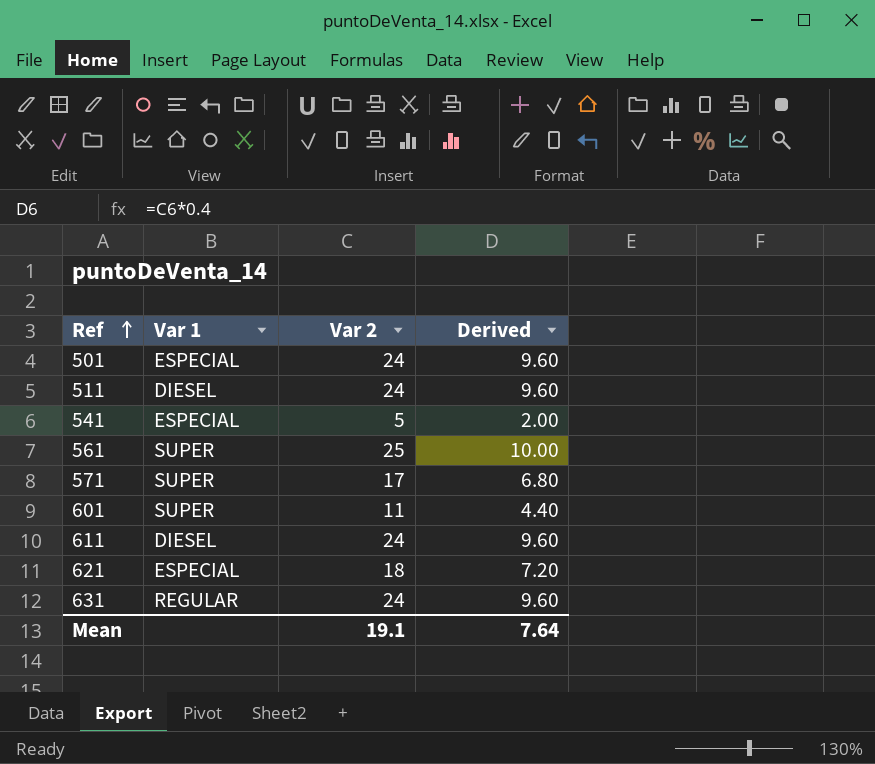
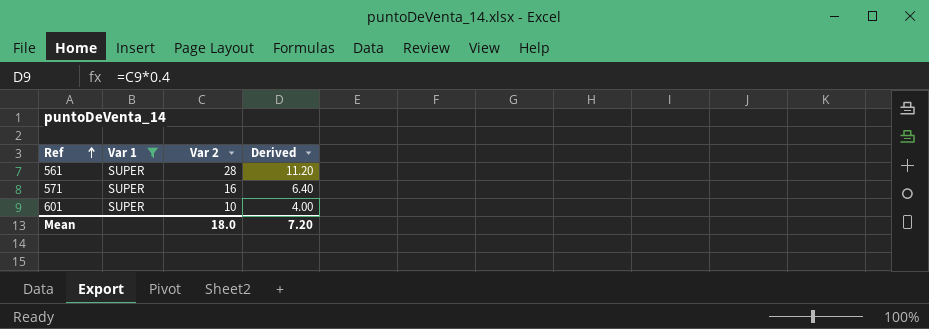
filter: none -> Var 1 = SUPER
561 | Var 2: 25 -> 28
561 | Derived: 10.00 -> 11.20
571 | Var 2: 17 -> 16
571 | Derived: 6.80 -> 6.40
601 | Var 2: 11 -> 10
601 | Derived: 4.40 -> 4.00
Mean | Var 2: 19.1 -> 18.0
Mean | Derived: 7.64 -> 7.20

